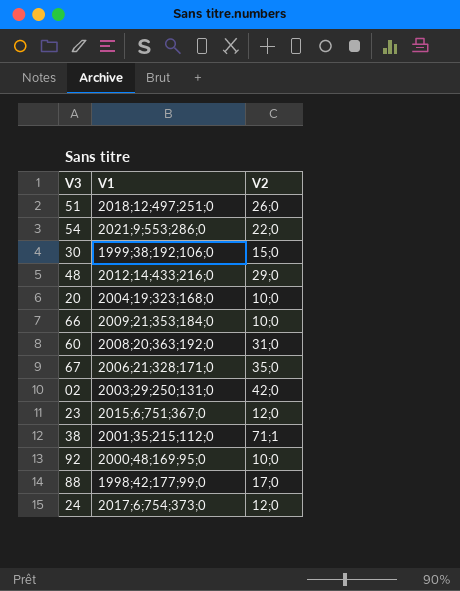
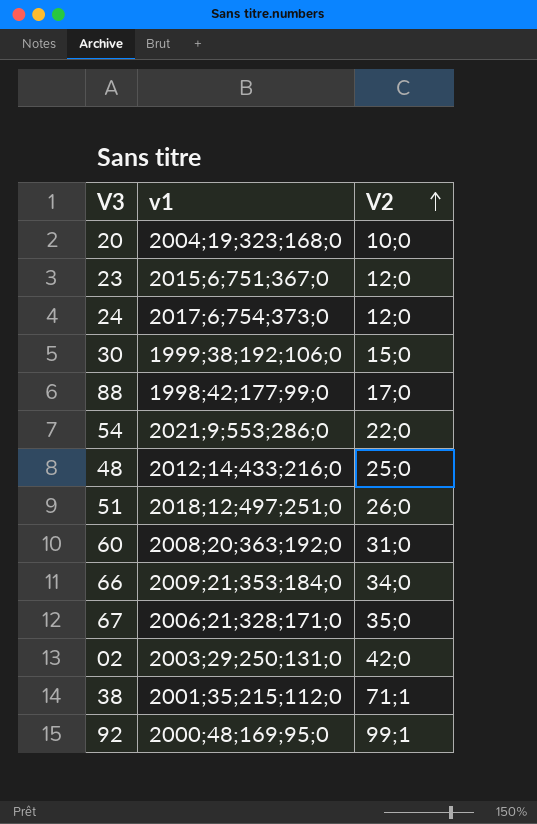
row order: none -> V2 ascending
column name: V1 -> v1
48 | V2: 29;0 -> 25;0
66 | V2: 10;0 -> 34;0
92 | V2: 10;0 -> 99;1

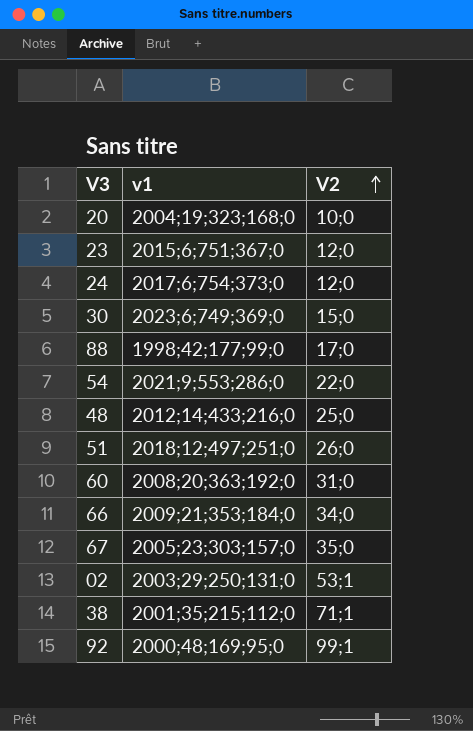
30 | v1: 1999;38;192;106;0 -> 2023;6;749;369;0
67 | v1: 2006;21;328;171;0 -> 2005;23;303;157;0
02 | V2: 42;0 -> 53;1

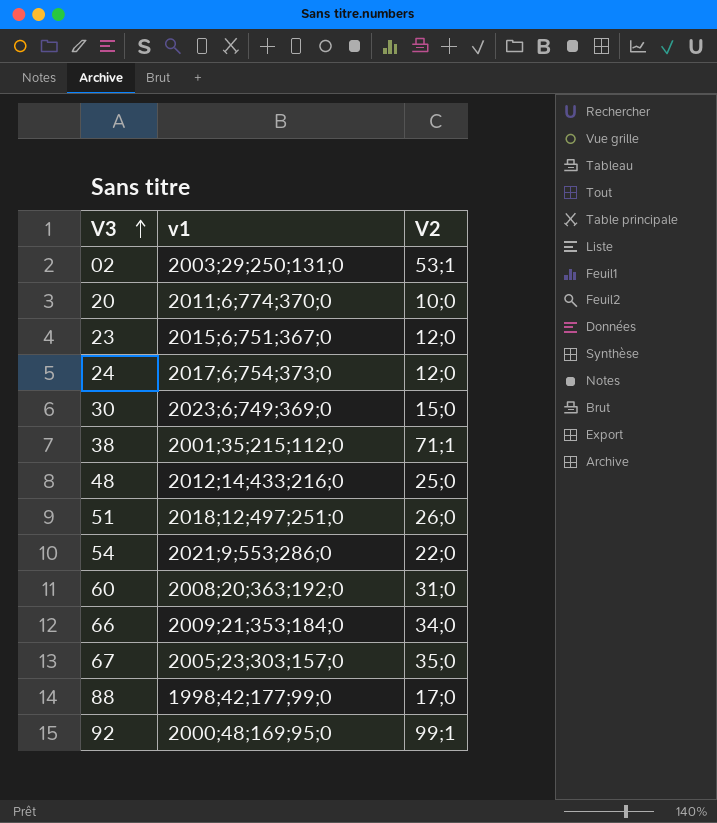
row order: V2 ascending -> V3 ascending
20 | v1: 2004;19;323;168;0 -> 2011;6;774;370;0

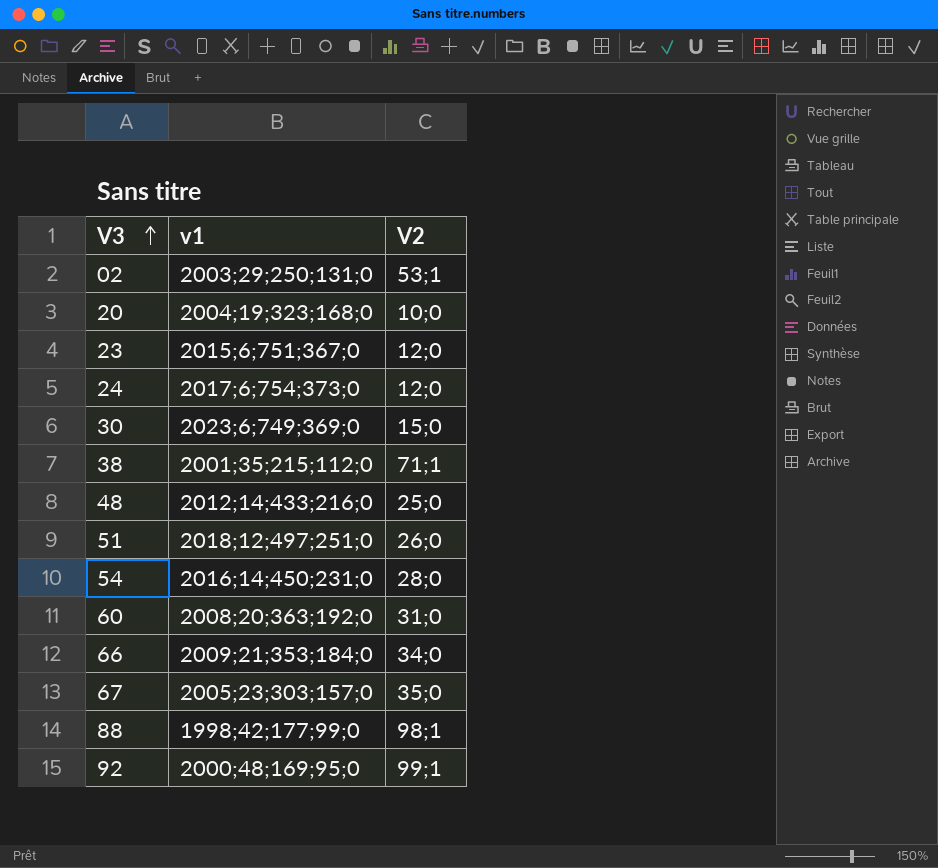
20 | v1: 2011;6;774;370;0 -> 2004;19;323;168;0
54 | v1: 2021;9;553;286;0 -> 2016;14;450;231;0
54 | V2: 22;0 -> 28;0
88 | V2: 17;0 -> 98;1

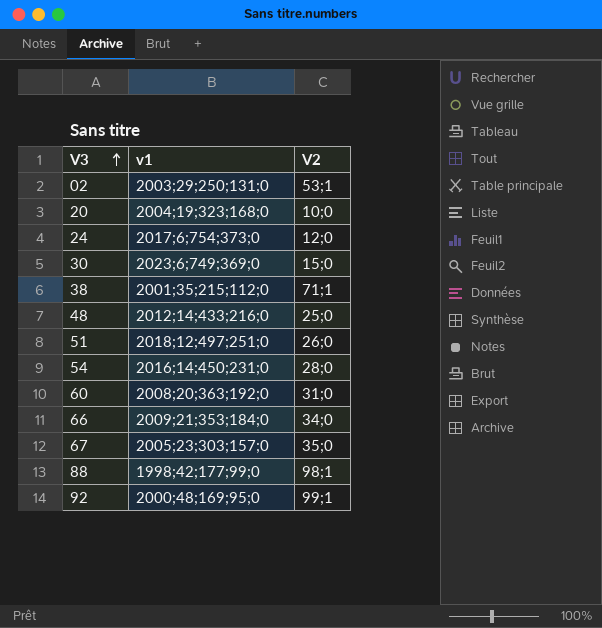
row 23: 2015;6;751;367;0 | 12;0 -> none

